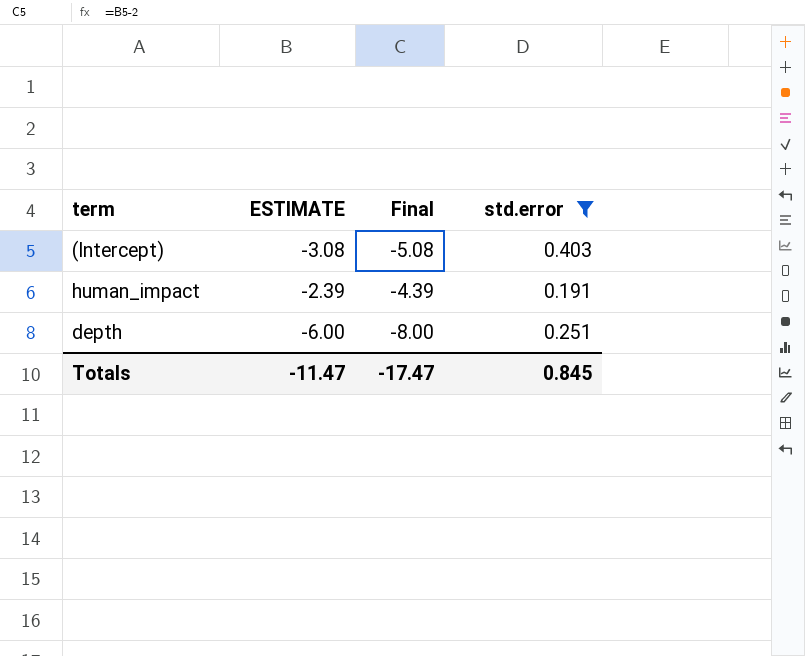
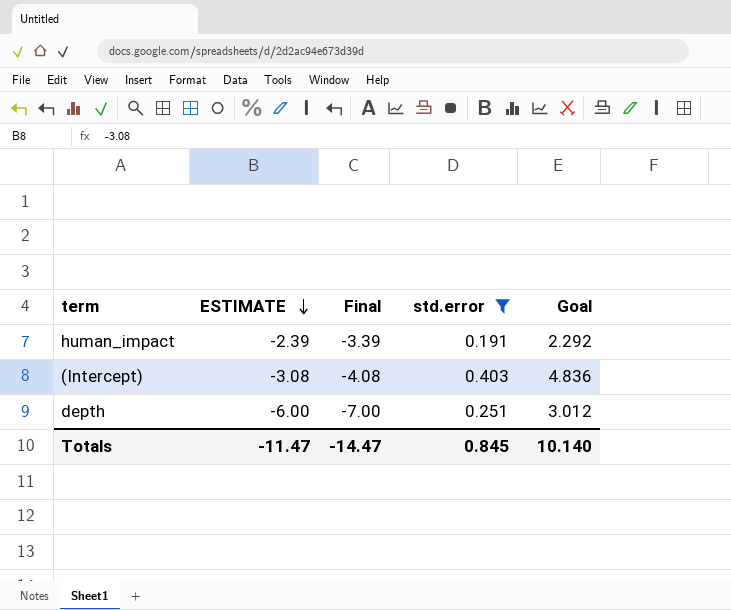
row order: none -> ESTIMATE descending
column Final | formula: [ESTIMATE] - 2 -> [ESTIMATE] - 1
column Goal | formula: none -> [std.error] * 12
Totals | Final: -17.47 -> -14.47

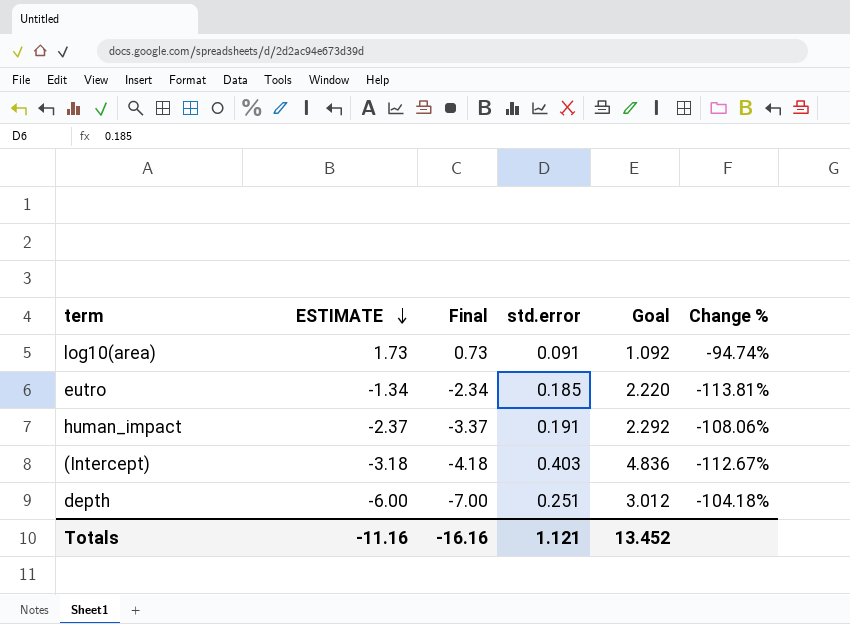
filter: std.error >= 0.191 -> none
column Change % | formula: none -> ([std.error] - [ESTIMATE]) / [ESTIMATE]
human_impact | ESTIMATE: -2.39 -> -2.37
human_impact | Final: -3.39 -> -3.37
(Intercept) | ESTIMATE: -3.08 -> -3.18
(Intercept) | Final: -4.08 -> -4.18
Totals | ESTIMATE: -11.47 -> -11.16
Totals | Final: -14.47 -> -16.16
Totals | std.error: 0.845 -> 1.121
Totals | Goal: 10.140 -> 13.452

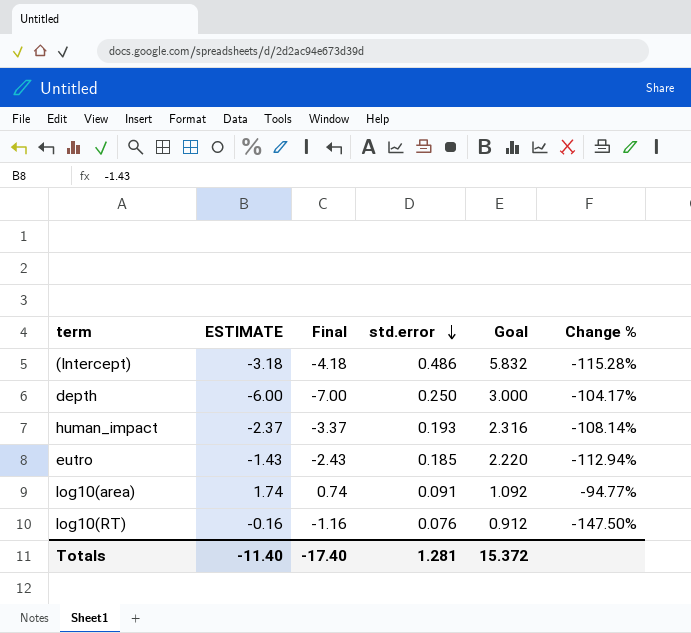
row order: ESTIMATE descending -> std.error descending
(Intercept) | std.error: 0.403 -> 0.486
(Intercept) | Goal: 4.836 -> 5.832
(Intercept) | Change %: -112.67% -> -115.28%
depth | std.error: 0.251 -> 0.250
depth | Goal: 3.012 -> 3.000
depth | Change %: -104.18% -> -104.17%
human_impact | std.error: 0.191 -> 0.193
human_impact | Goal: 2.292 -> 2.316
human_impact | Change %: -108.06% -> -108.14%
eutro | ESTIMATE: -1.34 -> -1.43
eutro | Final: -2.34 -> -2.43
eutro | Change %: -113.81% -> -112.94%
log10(area) | ESTIMATE: 1.73 -> 1.74
log10(area) | Final: 0.73 -> 0.74
log10(area) | Change %: -94.74% -> -94.77%
row log10(RT): none -> -0.16 | -1.16 | 0.076 | 0.912 | -147.50%
Totals | ESTIMATE: -11.16 -> -11.40
Totals | Final: -16.16 -> -17.40
Totals | std.error: 1.121 -> 1.281
Totals | Goal: 13.452 -> 15.372

